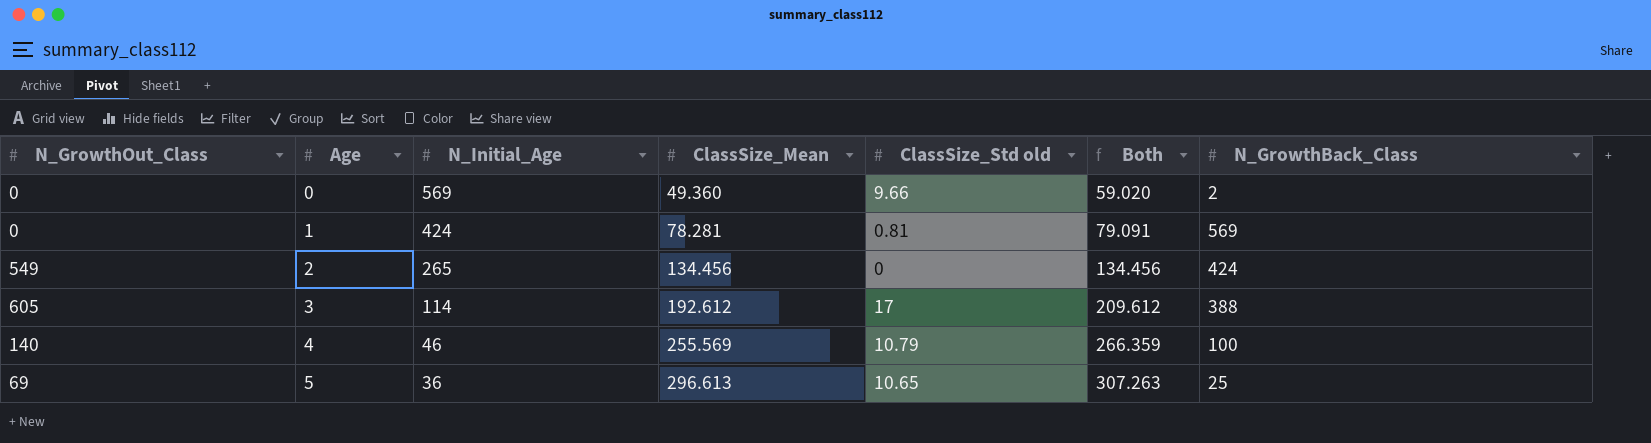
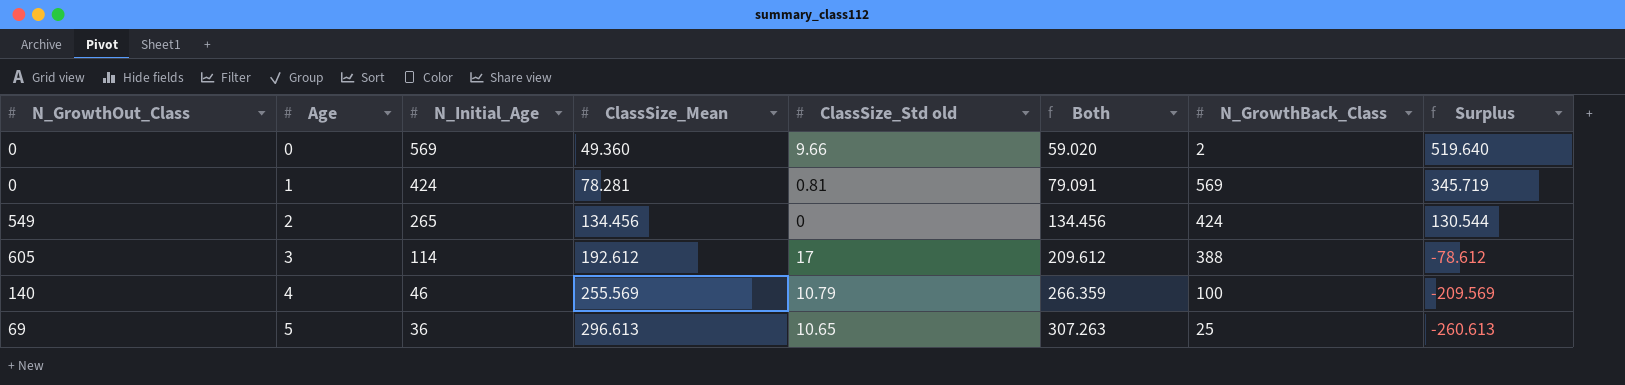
column Surplus | formula: none -> [N_Initial_Age] - [ClassSize_Mean]

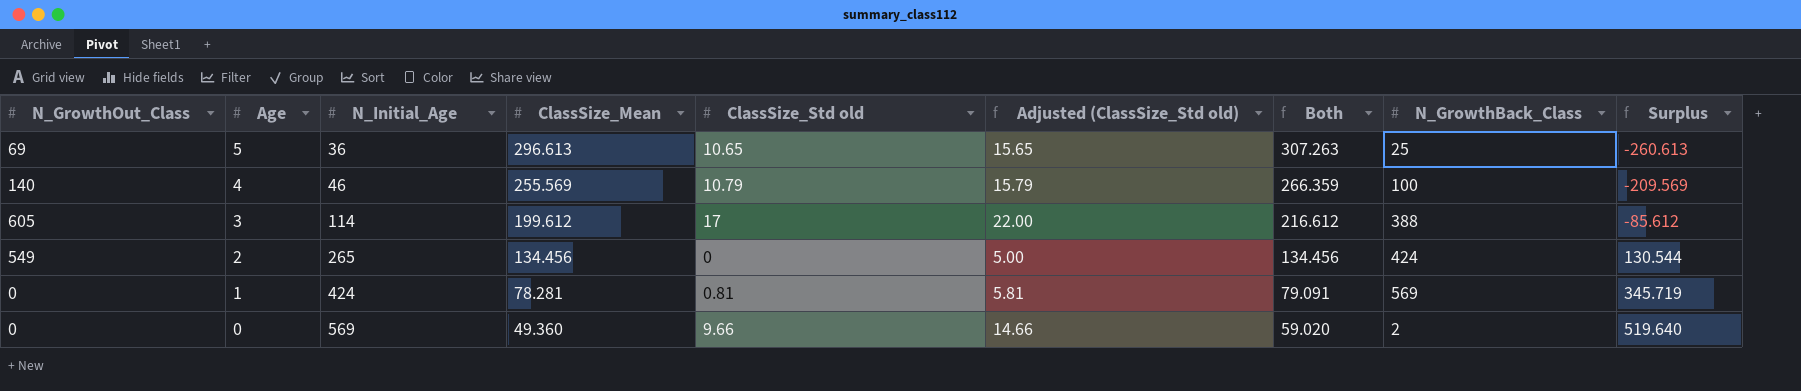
row order: Age ascending -> Age descending
column Adjusted (ClassSize_Std old) | formula: none -> [ClassSize_Std old] + 5
3 | ClassSize_Mean: 192.612 -> 199.612
3 | Both: 209.612 -> 216.612
3 | Surplus: -78.612 -> -85.612

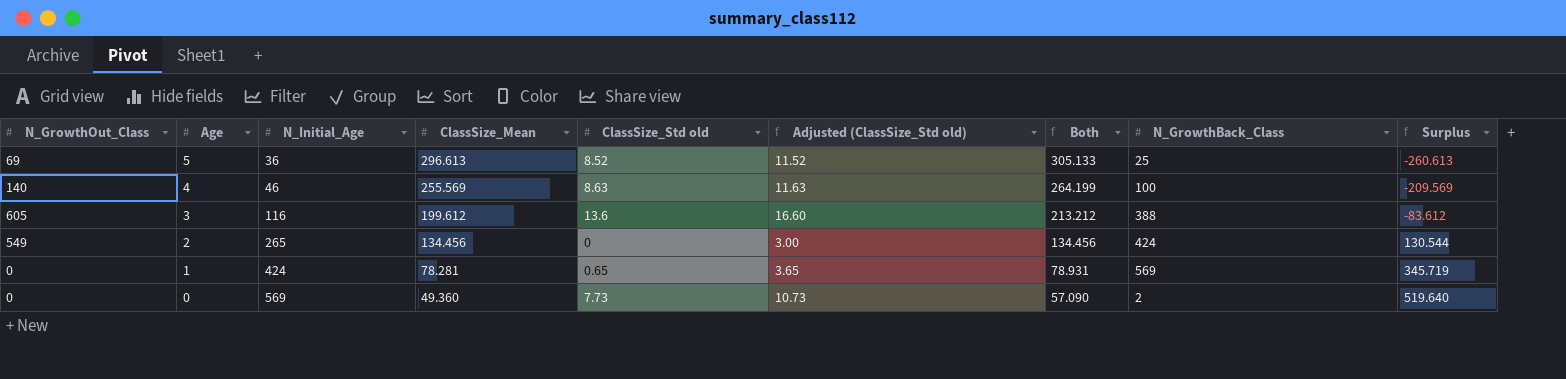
column Adjusted (ClassSize_Std old) | formula: [ClassSize_Std old] + 5 -> [ClassSize_Std old] + 3
5 | ClassSize_Std old: 10.65 -> 8.52
5 | Both: 307.263 -> 305.133
4 | ClassSize_Std old: 10.79 -> 8.63
4 | Both: 266.359 -> 264.199
3 | N_Initial_Age: 114 -> 116
3 | ClassSize_Std old: 17 -> 13.6
3 | Both: 216.612 -> 213.212
3 | Surplus: -85.612 -> -83.612
1 | ClassSize_Std old: 0.81 -> 0.65
1 | Both: 79.091 -> 78.931
0 | ClassSize_Std old: 9.66 -> 7.73
0 | Both: 59.020 -> 57.090

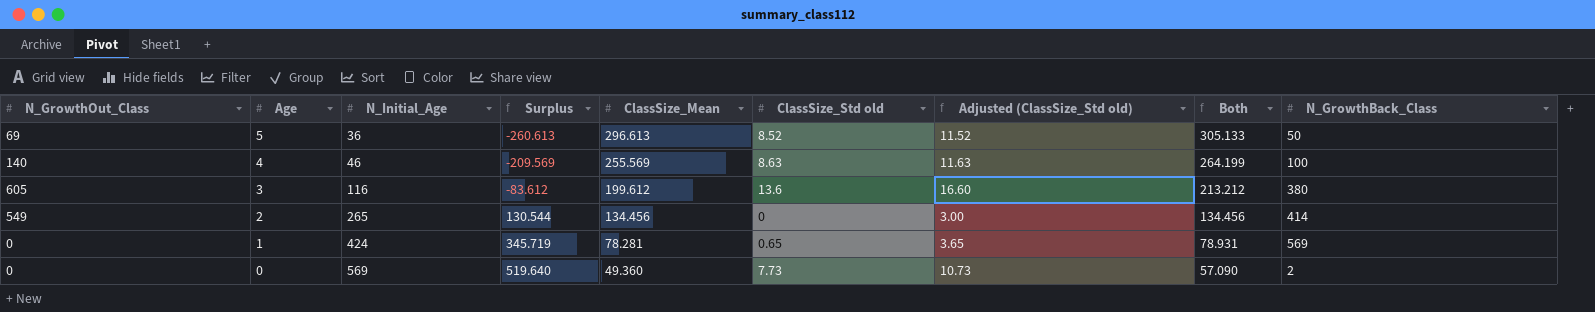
column Surplus | position: 9 -> 4
5 | N_GrowthBack_Class: 25 -> 50
3 | N_GrowthBack_Class: 388 -> 380
2 | N_GrowthBack_Class: 424 -> 414

